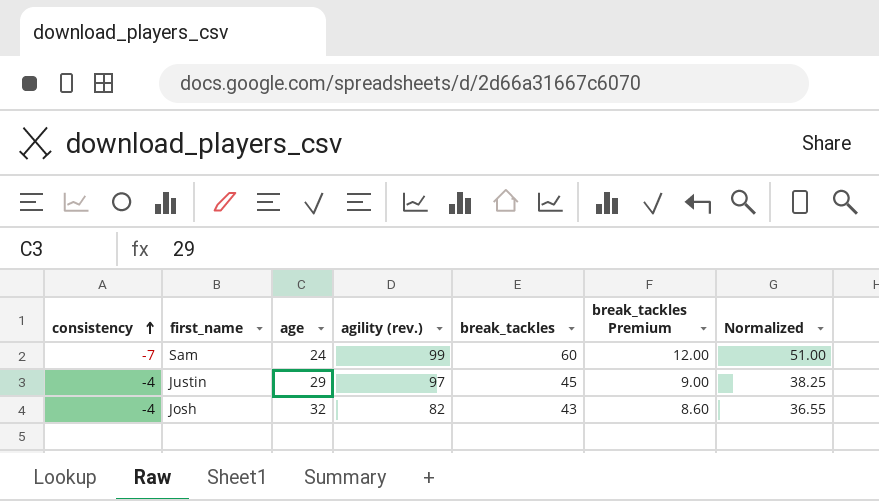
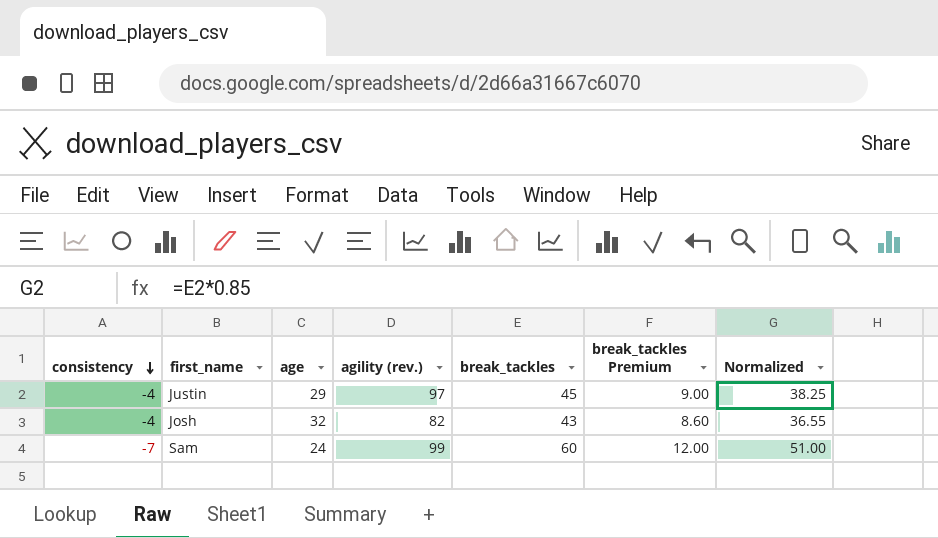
row order: consistency ascending -> consistency descending

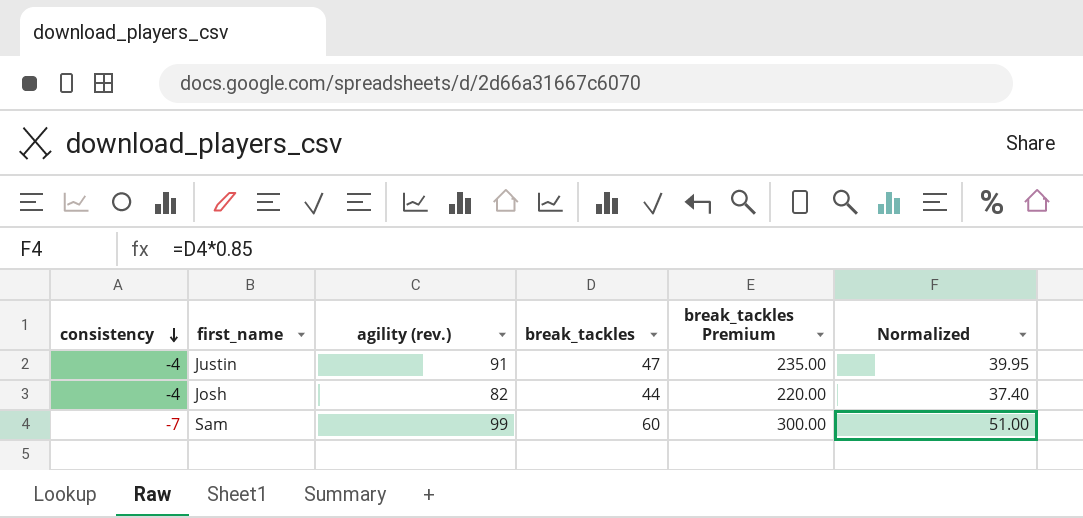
column age | position: 3 -> none
column break_tackles Premium | formula: [break_tackles] * 0.2 -> [break_tackles] * 5
Justin | agility (rev.): 97 -> 91
Justin | break_tackles: 45 -> 47
Justin | Normalized: 38.25 -> 39.95
Josh | break_tackles: 43 -> 44
Josh | Normalized: 36.55 -> 37.40

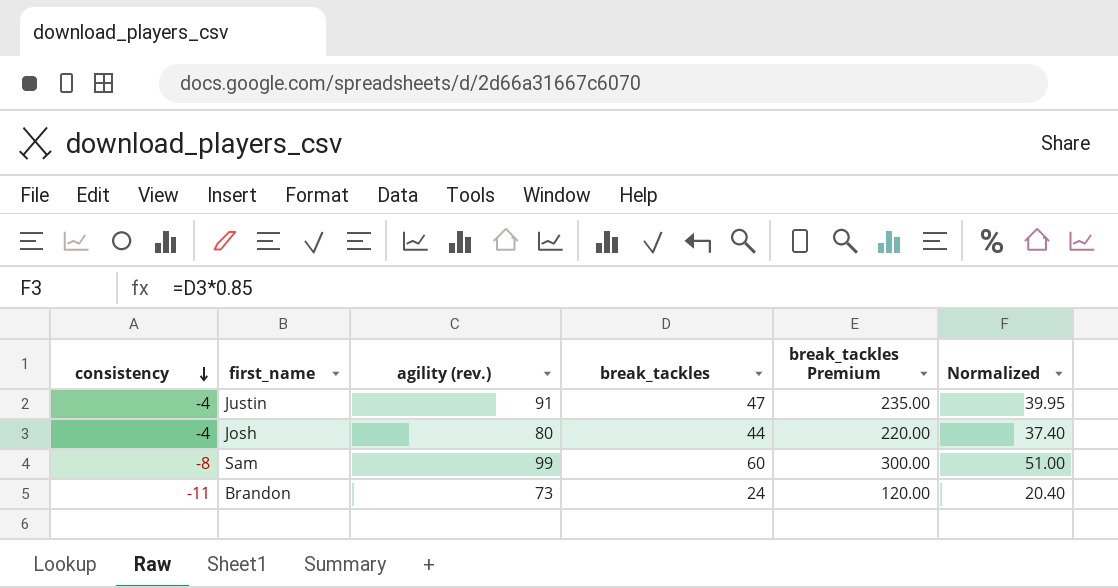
Josh | agility (rev.): 82 -> 80
Sam | consistency: -7 -> -8
row Brandon: none -> -11 | 73 | 24 | 120.00 | 20.40

